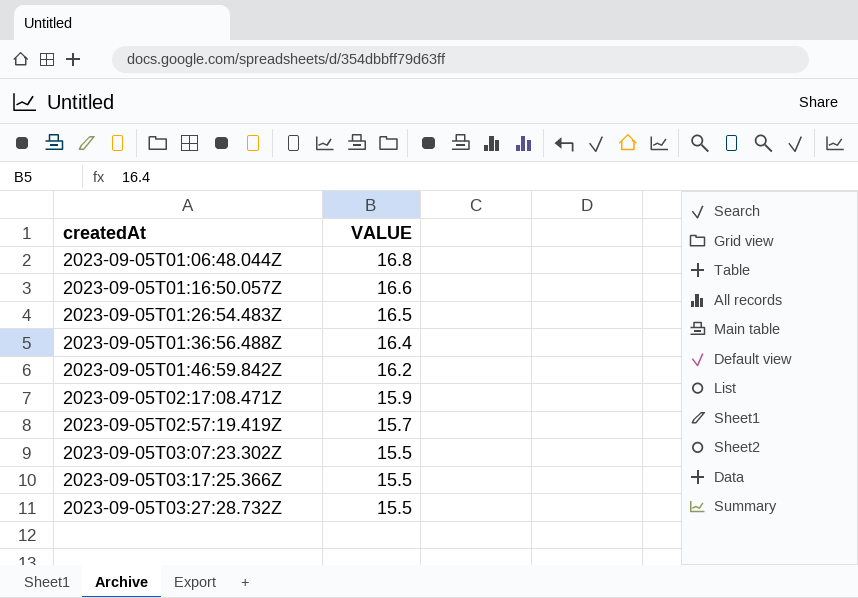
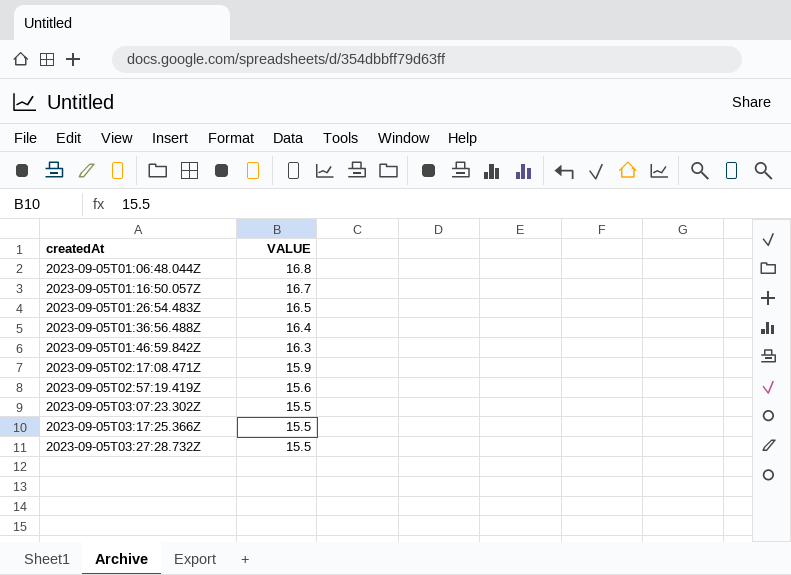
2023-09-05T01:16:50.057Z | VALUE: 16.6 -> 16.7
2023-09-05T01:46:59.842Z | VALUE: 16.2 -> 16.3
2023-09-05T02:57:19.419Z | VALUE: 15.7 -> 15.6

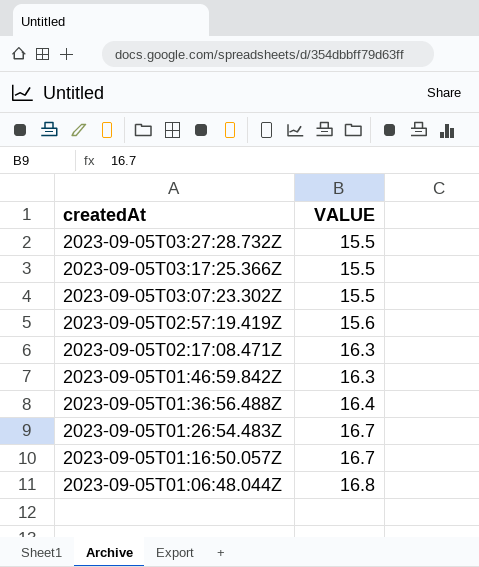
row order: createdAt ascending -> createdAt descending
2023-09-05T02:17:08.471Z | VALUE: 15.9 -> 16.3
2023-09-05T01:26:54.483Z | VALUE: 16.5 -> 16.7

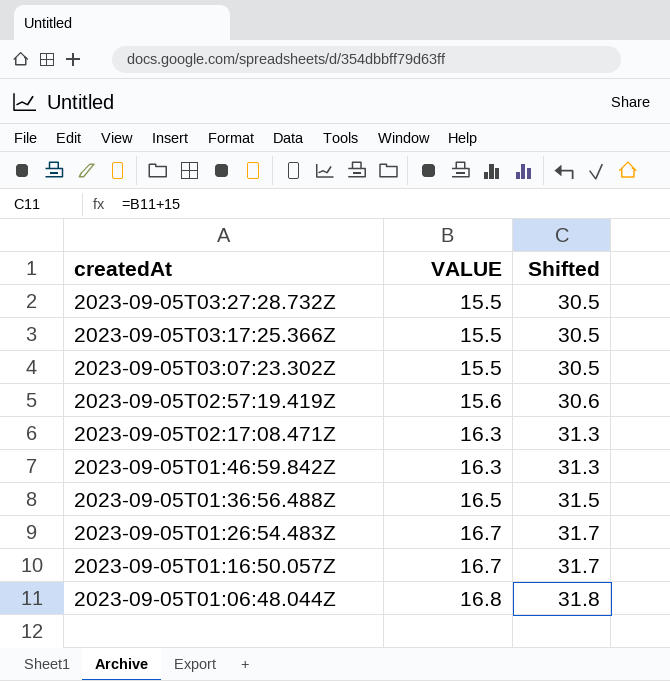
column Shifted | formula: none -> [VALUE] + 15
2023-09-05T01:36:56.488Z | VALUE: 16.4 -> 16.5

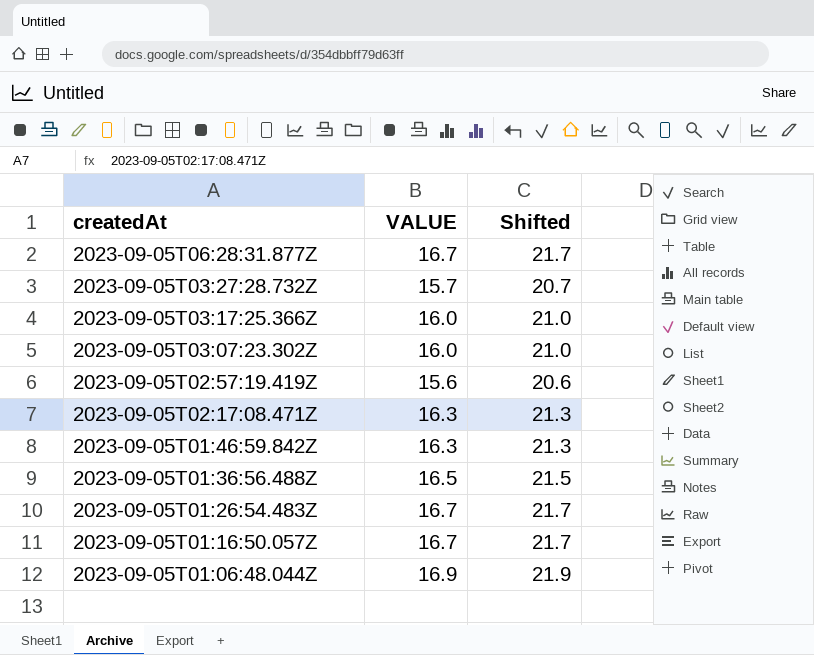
column Shifted | formula: [VALUE] + 15 -> [VALUE] + 5
row 2023-09-05T06:28:31.877Z: none -> 16.7 | 21.7
2023-09-05T03:27:28.732Z | VALUE: 15.5 -> 15.7
2023-09-05T03:17:25.366Z | VALUE: 15.5 -> 16.0
2023-09-05T03:07:23.302Z | VALUE: 15.5 -> 16.0
2023-09-05T01:06:48.044Z | VALUE: 16.8 -> 16.9

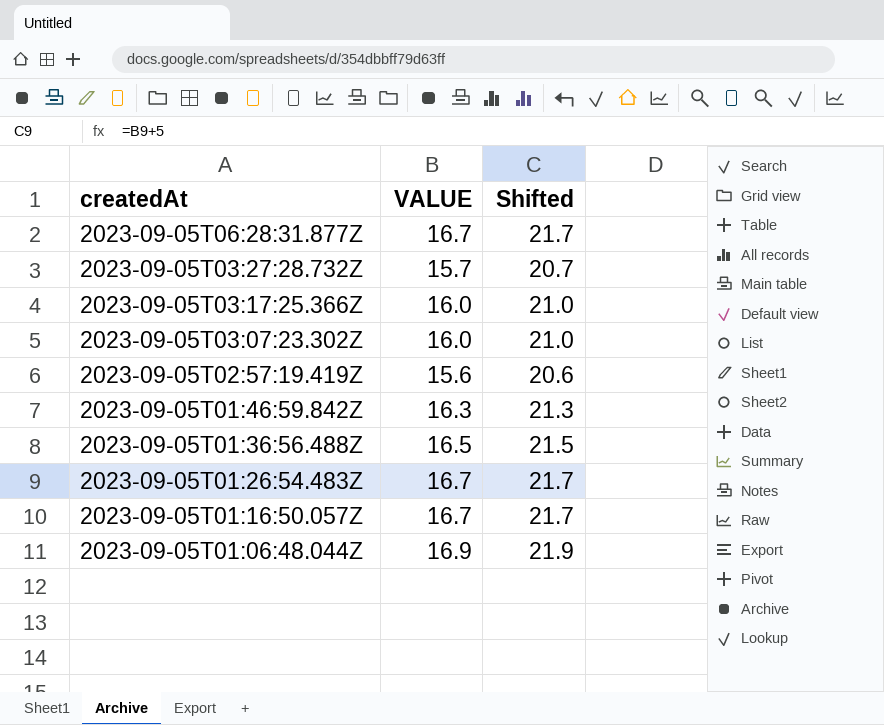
row 2023-09-05T02:17:08.471Z: 16.3 | 21.3 -> none

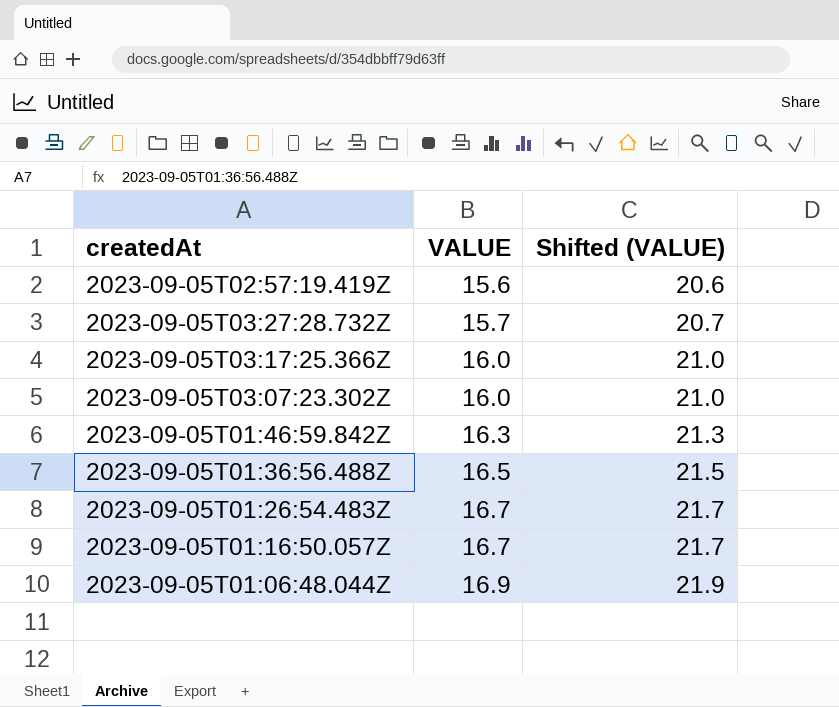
row order: createdAt descending -> VALUE ascending
column name: Shifted -> Shifted (VALUE)
row 2023-09-05T06:28:31.877Z: 16.7 | 21.7 -> none

